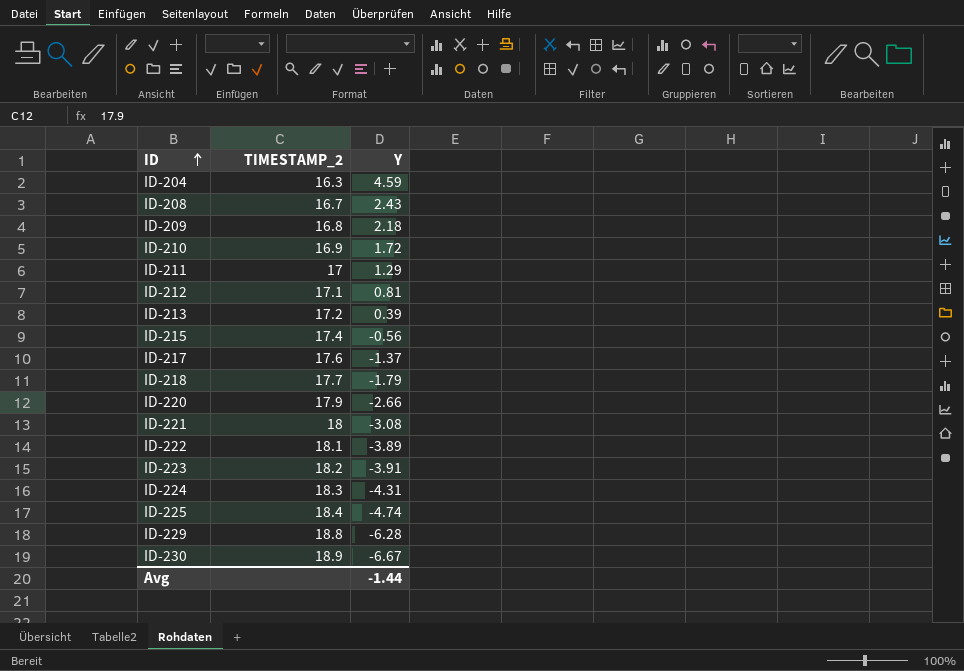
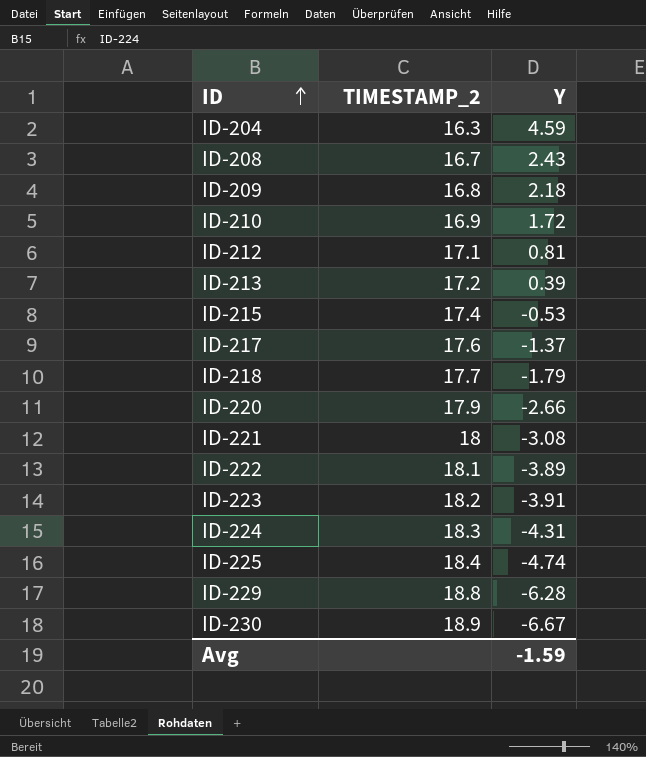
row ID-211: 17 | 1.29 -> none
ID-215 | Y: -0.56 -> -0.53
Avg | Y: -1.44 -> -1.59

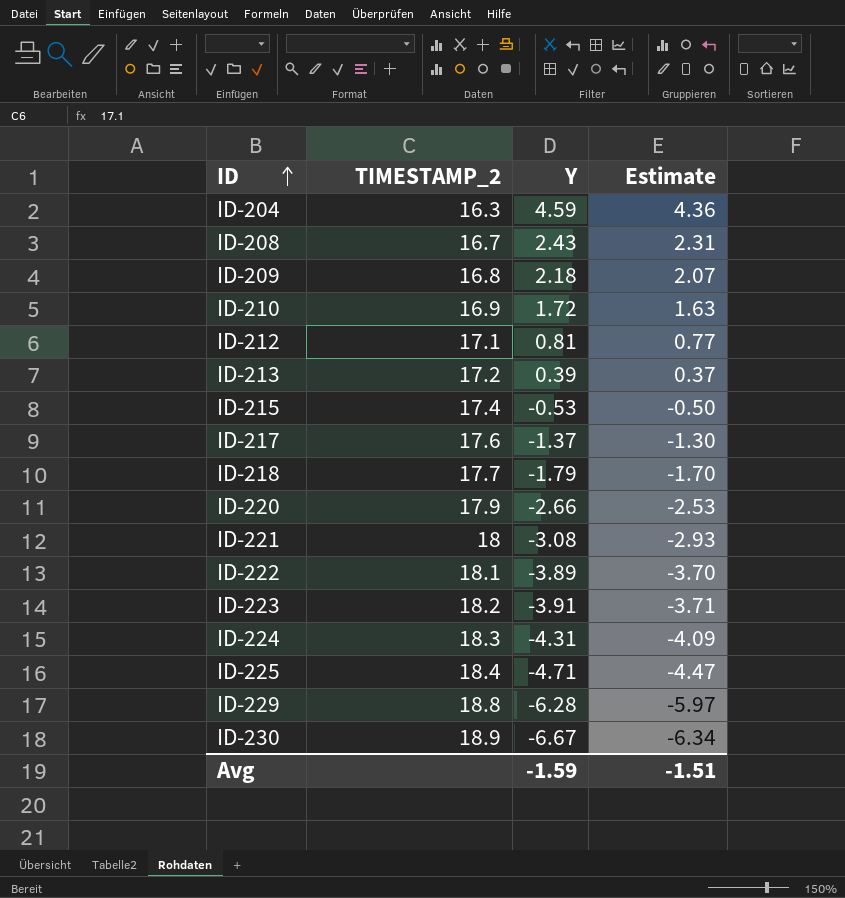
column Estimate | formula: none -> [Y] * 0.95
ID-225 | Y: -4.74 -> -4.71

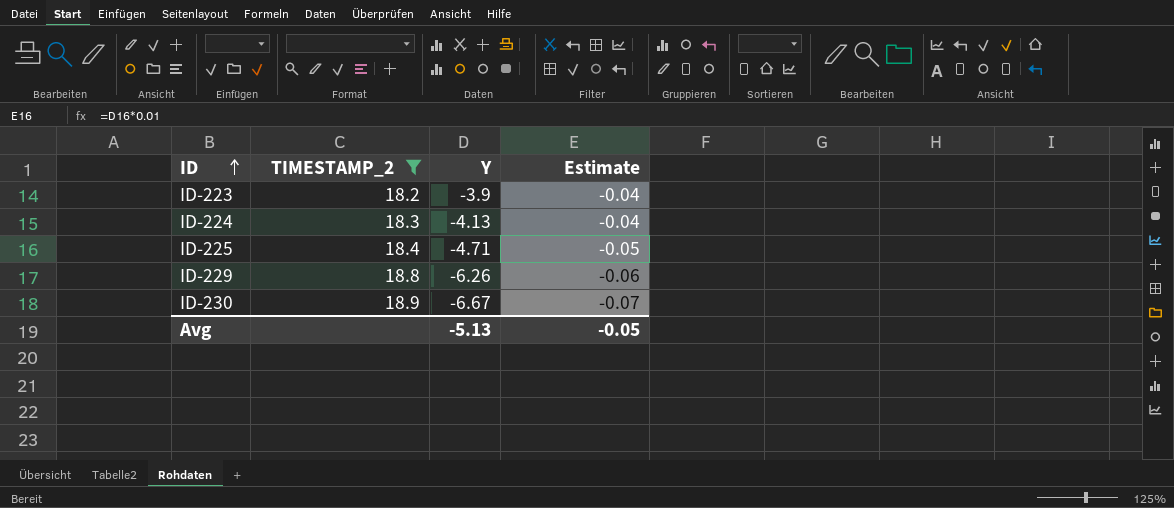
filter: none -> TIMESTAMP_2 >= 18.2
column Estimate | formula: [Y] * 0.95 -> [Y] * 0.01
ID-223 | Y: -3.91 -> -3.9
ID-224 | Y: -4.31 -> -4.13
ID-229 | Y: -6.28 -> -6.26
Avg | Y: -1.59 -> -5.13
Avg | Estimate: -1.51 -> -0.05

